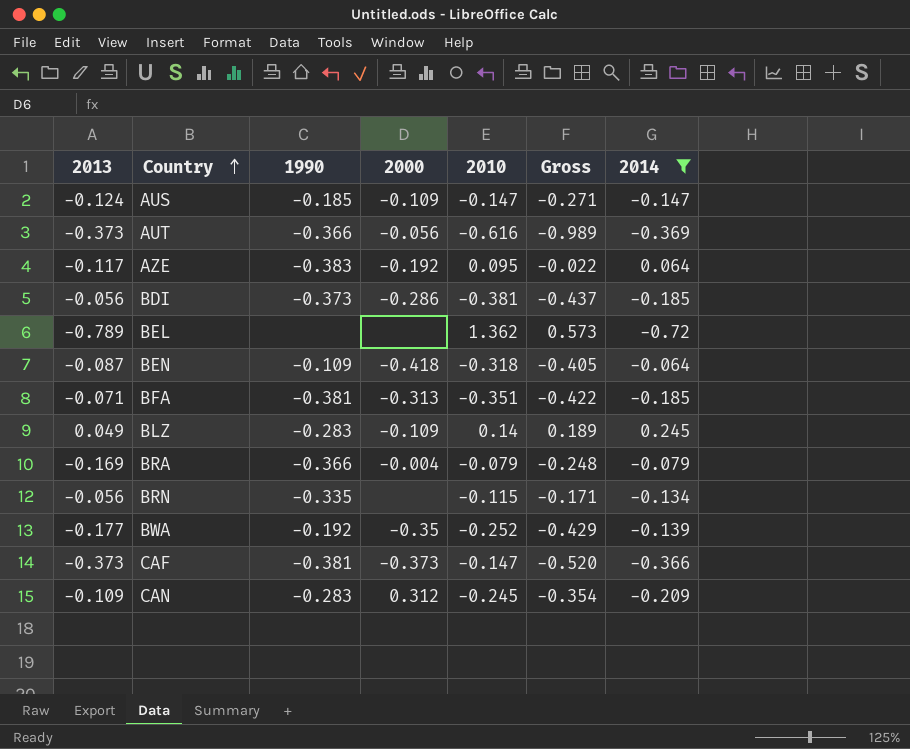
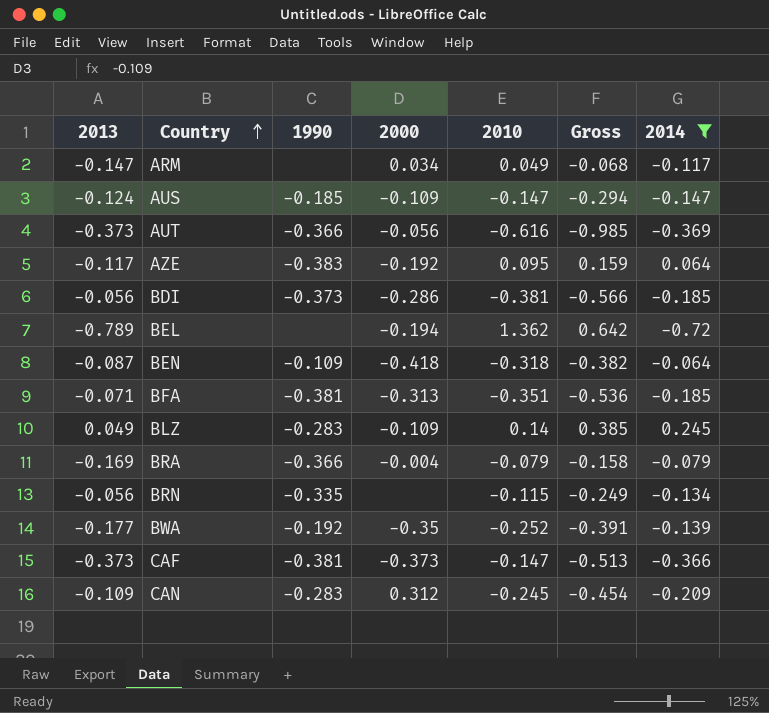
column Gross | formula: [2013] + [2010] -> [2010] + [2014]
row ARM: none -> -0.147 | none | 0.034 | 0.049 | -0.068 | -0.117
BEL | 2000: none -> -0.194

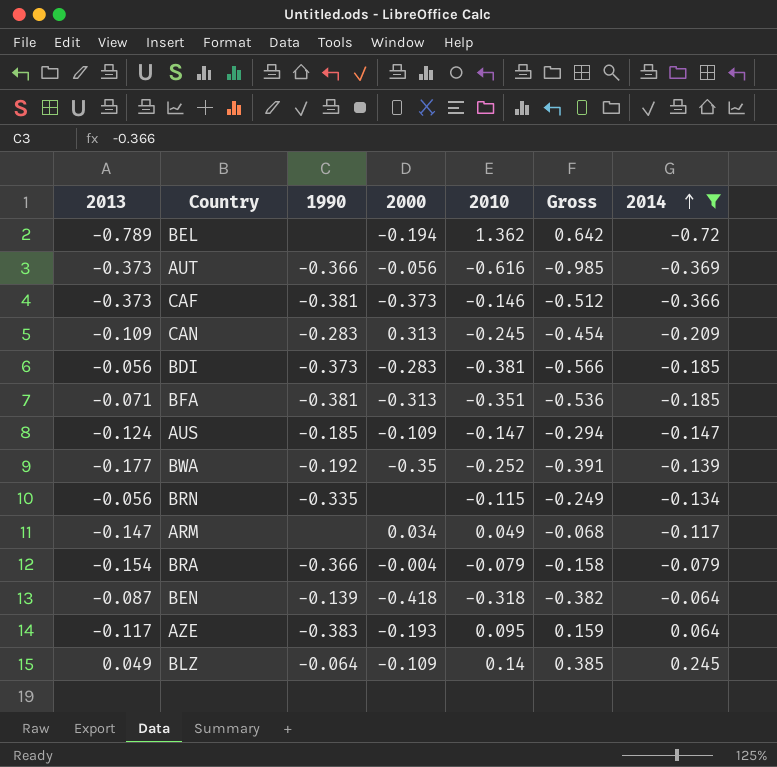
row order: Country ascending -> 2014 ascending
CAF | 2010: -0.147 -> -0.146
CAF | Gross: -0.513 -> -0.512
CAN | 2000: 0.312 -> 0.313
BDI | 2000: -0.286 -> -0.283
BRA | 2013: -0.169 -> -0.154
BEN | 1990: -0.109 -> -0.139
AZE | 2000: -0.192 -> -0.193
BLZ | 1990: -0.283 -> -0.064

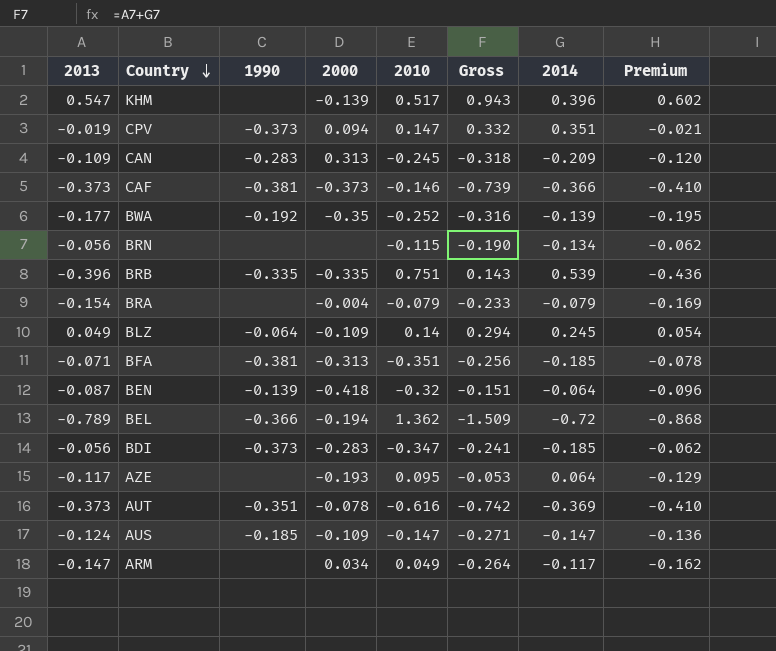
filter: 2014 <= 0.245 -> none
row order: 2014 ascending -> Country descending
column Gross | formula: [2010] + [2014] -> [2013] + [2014]
column Premium | formula: none -> [2013] * 1.1
BRN | 1990: -0.335 -> none
BRA | 1990: -0.366 -> none
BEN | 2010: -0.318 -> -0.32
BEL | 1990: none -> -0.366
BDI | 2010: -0.381 -> -0.347
AZE | 1990: -0.383 -> none
AUT | 1990: -0.366 -> -0.351
AUT | 2000: -0.056 -> -0.078

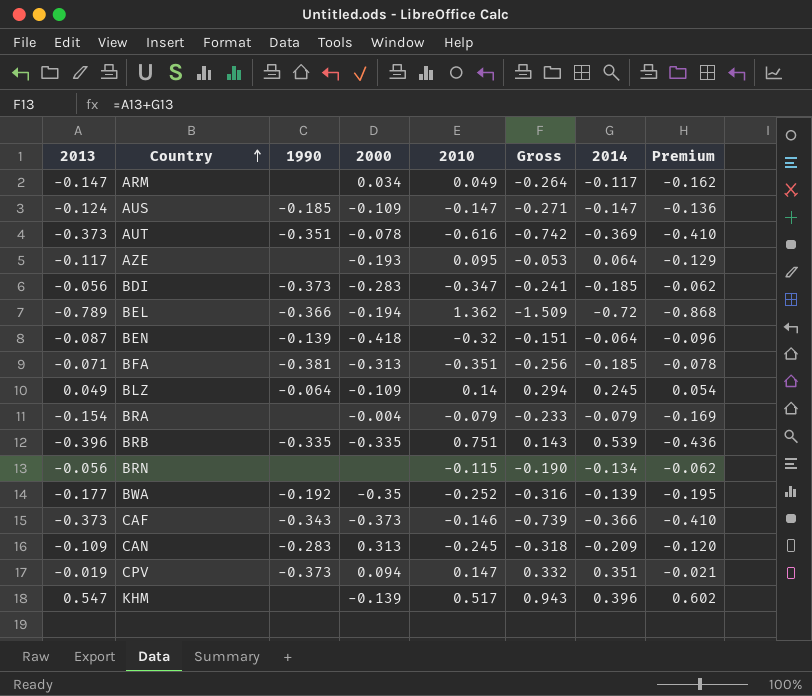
row order: Country descending -> Country ascending
CAF | 1990: -0.381 -> -0.343

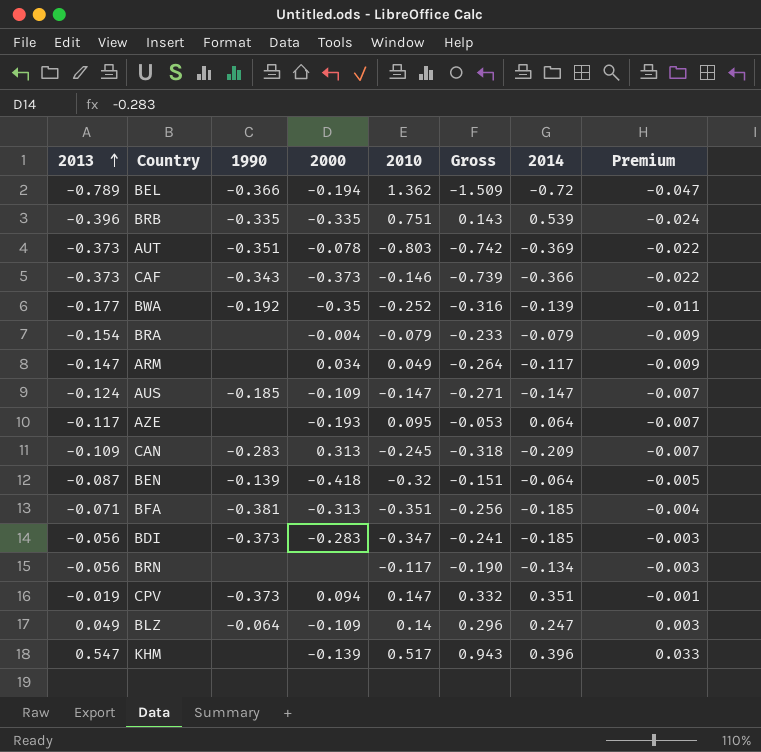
row order: Country ascending -> 2013 ascending
column Premium | formula: [2013] * 1.1 -> [2013] * 0.06
AUT | 2010: -0.616 -> -0.803
BRN | 2010: -0.115 -> -0.117
BLZ | Gross: 0.294 -> 0.296
BLZ | 2014: 0.245 -> 0.247

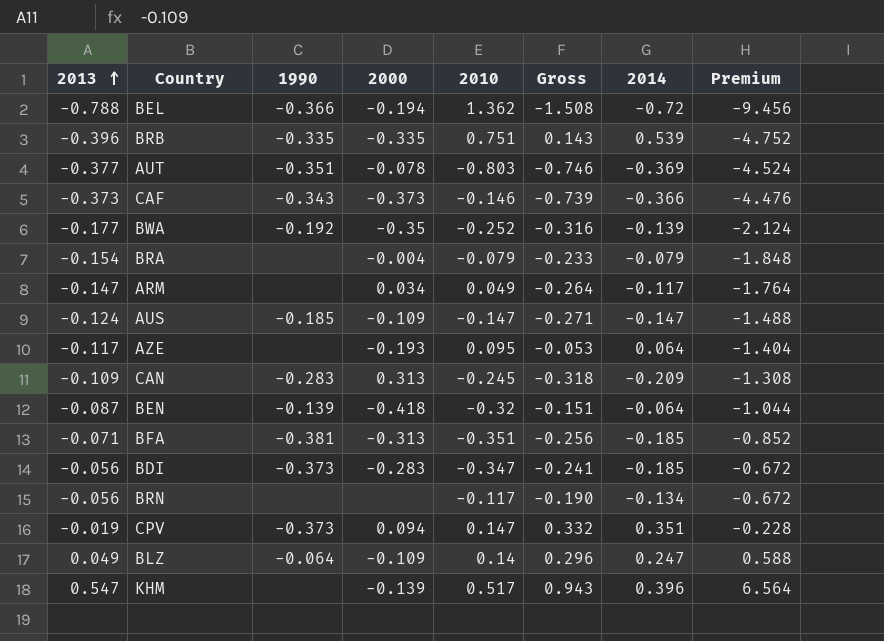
column Premium | formula: [2013] * 0.06 -> [2013] * 12
BEL | 2013: -0.789 -> -0.788
BEL | Gross: -1.509 -> -1.508
AUT | 2013: -0.373 -> -0.377
AUT | Gross: -0.742 -> -0.746

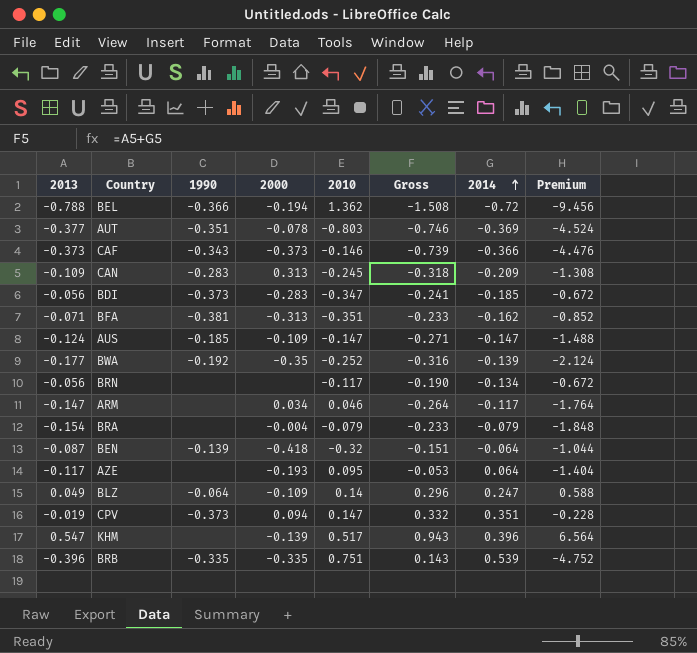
row order: 2013 ascending -> 2014 ascending
BFA | Gross: -0.256 -> -0.233
BFA | 2014: -0.185 -> -0.162
ARM | 2010: 0.049 -> 0.046

